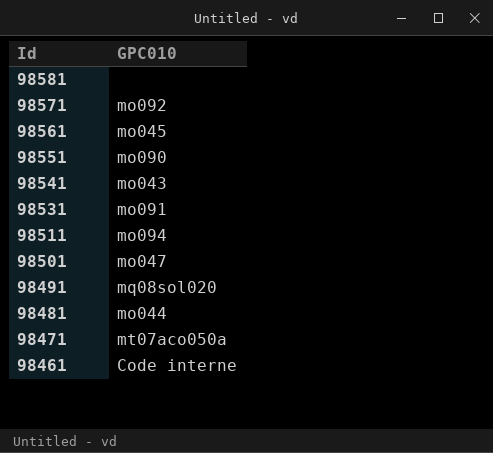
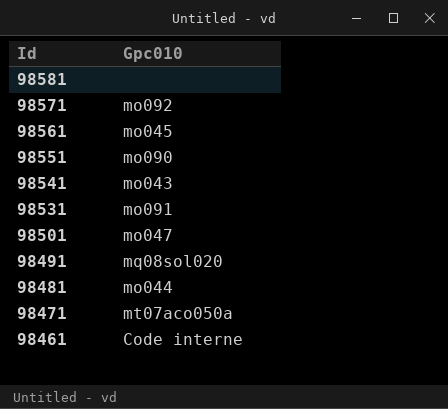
column name: GPC010 -> Gpc010
row 98511: mo094 -> none

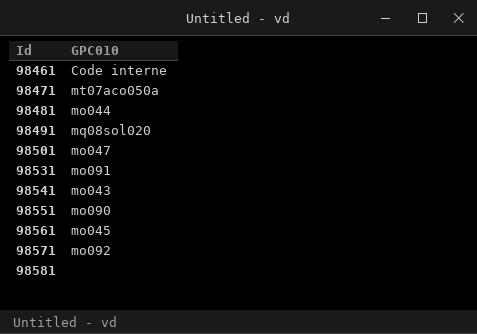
row order: Id descending -> Id ascending
column name: Gpc010 -> GPC010

